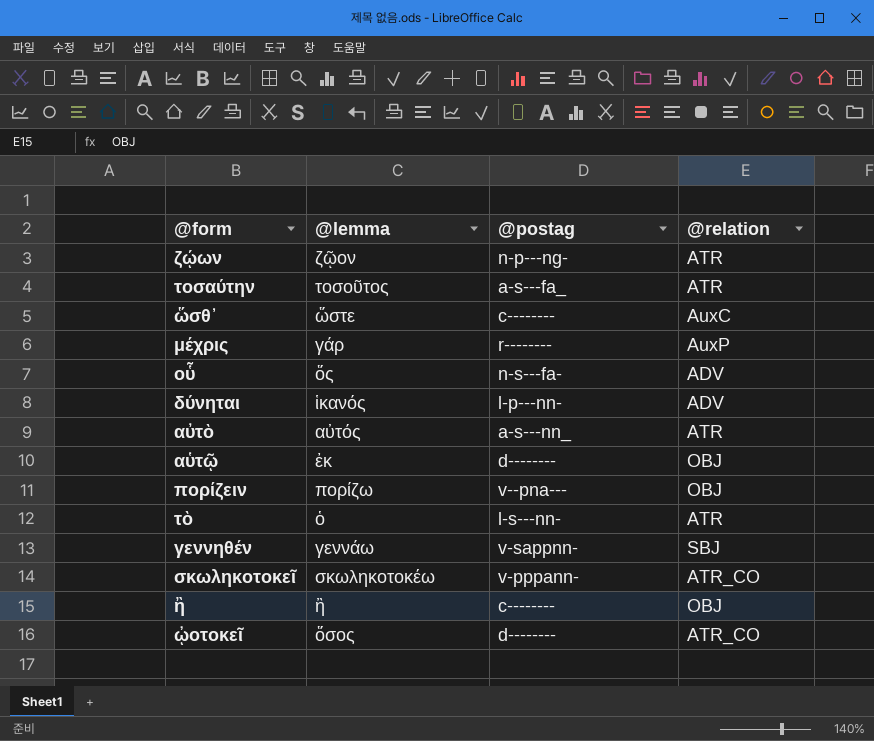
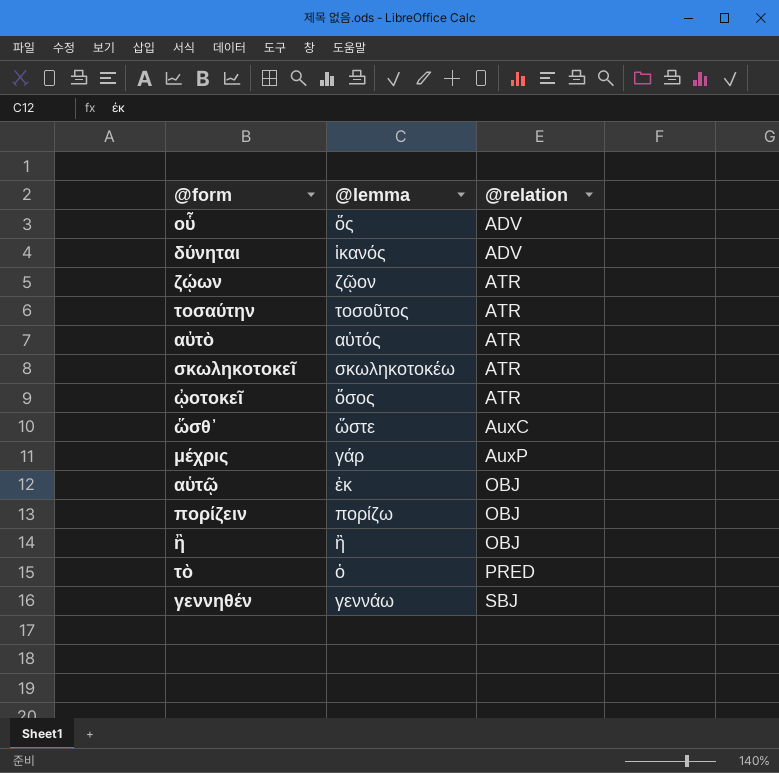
row order: none -> @relation ascending
column @postag | position: 3 -> none
σκωληκοτοκεῖ | @relation: ATR_CO -> ATR
ᾠοτοκεῖ | @relation: ATR_CO -> ATR
τὸ | @relation: ATR -> PRED

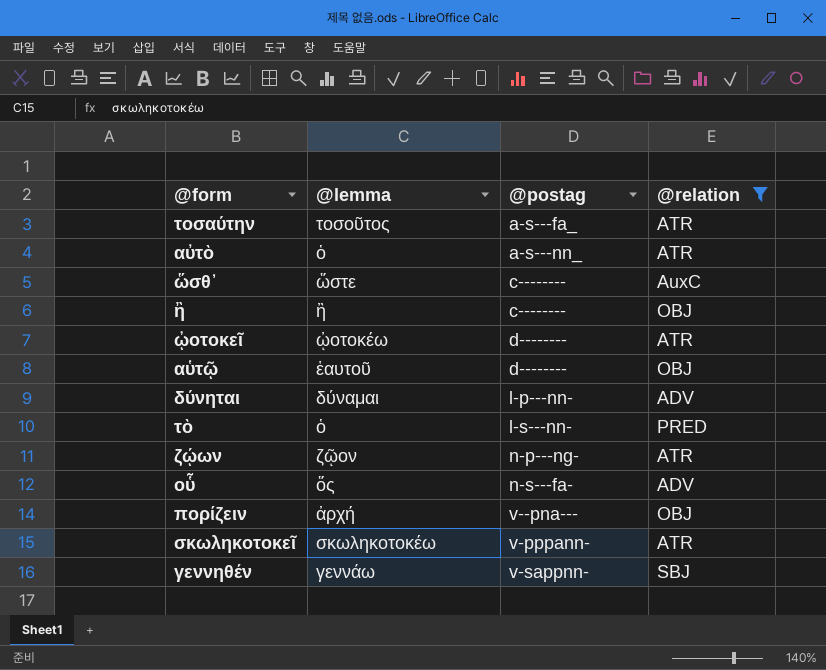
filter: none -> @relation != AuxP
row order: @relation ascending -> @postag ascending
column @postag | position: none -> 3
αὐτὸ | @lemma: αὐτός -> ὁ
ᾠοτοκεῖ | @lemma: ὅσος -> ᾠοτοκέω
αὑτῷ | @lemma: ἐκ -> ἑαυτοῦ
δύνηται | @lemma: ἱκανός -> δύναμαι
πορίζειν | @lemma: πορίζω -> ἀρχή

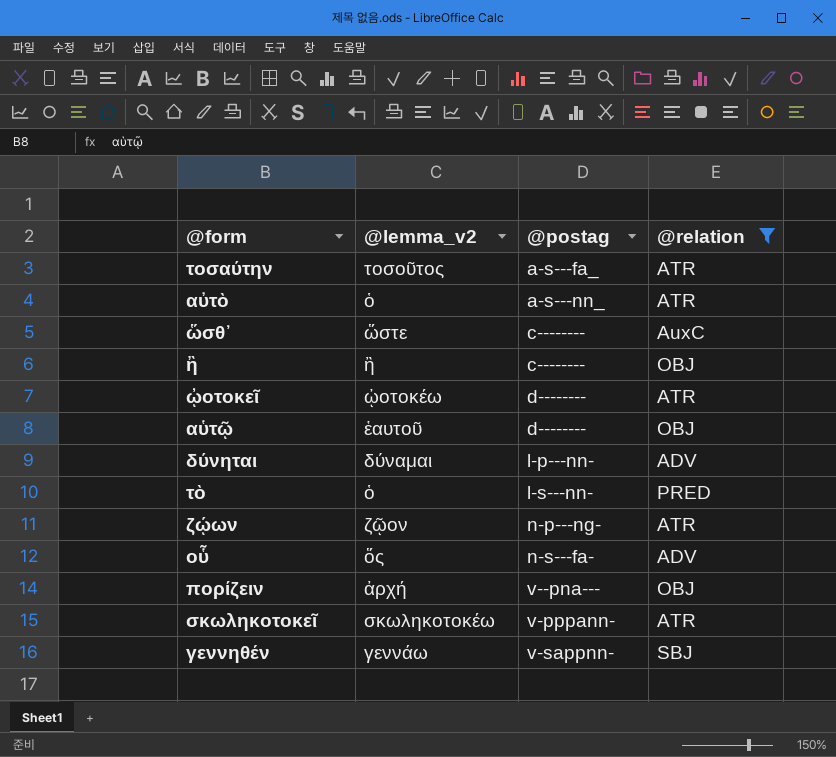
column name: @lemma -> @lemma_v2

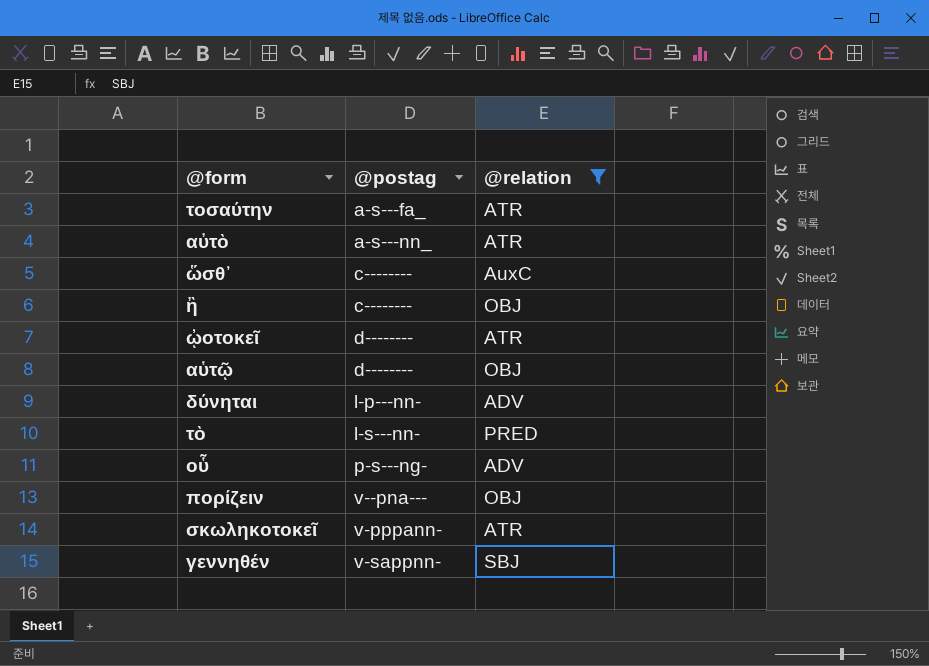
column @lemma_v2 | position: 2 -> none
row ζῴων: ζῷον | n-p---ng- | ATR -> none
οὗ | @postag: n-s---fa- -> p-s---ng-

